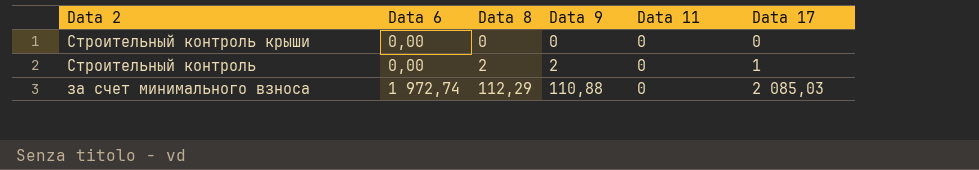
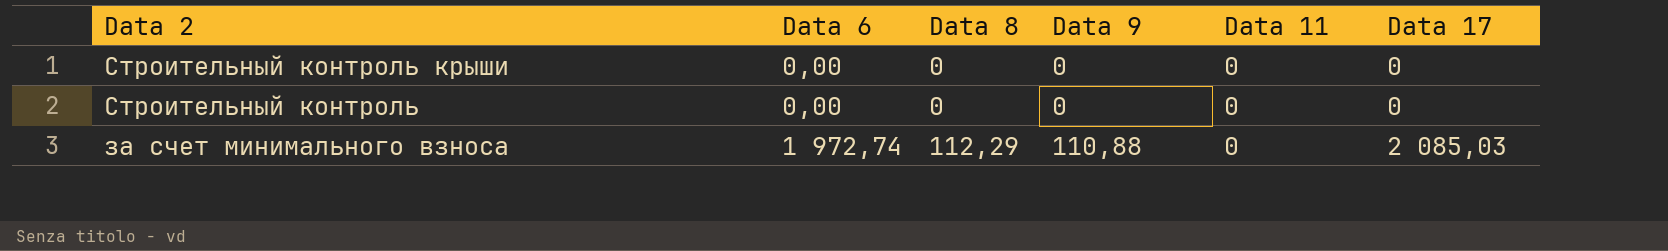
Строительный контроль | Data 8: 2 -> 0
Строительный контроль | Data 9: 2 -> 0
Строительный контроль | Data 17: 1 -> 0

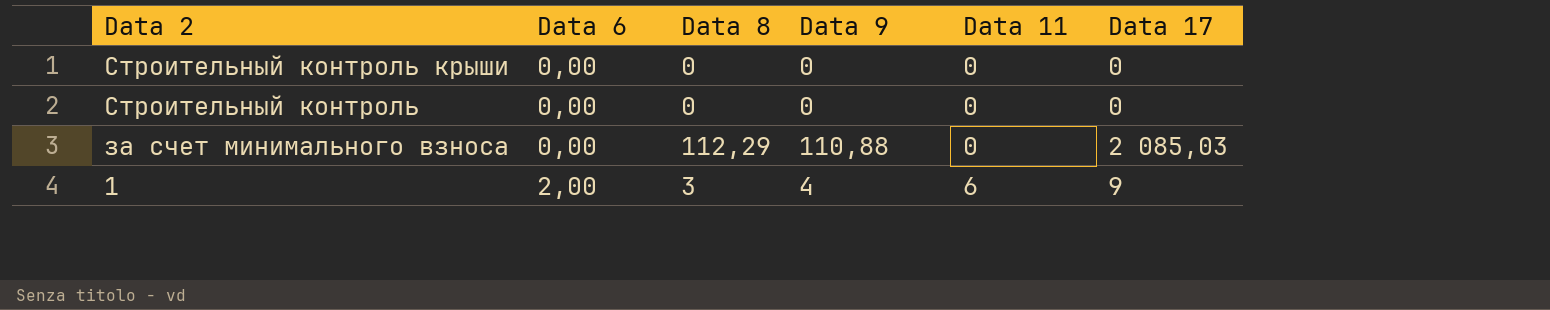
за счет минимального взноса | Data 6: 1 972,74 -> 0,00
row 1: none -> 2,00 | 3 | 4 | 6 | 9

